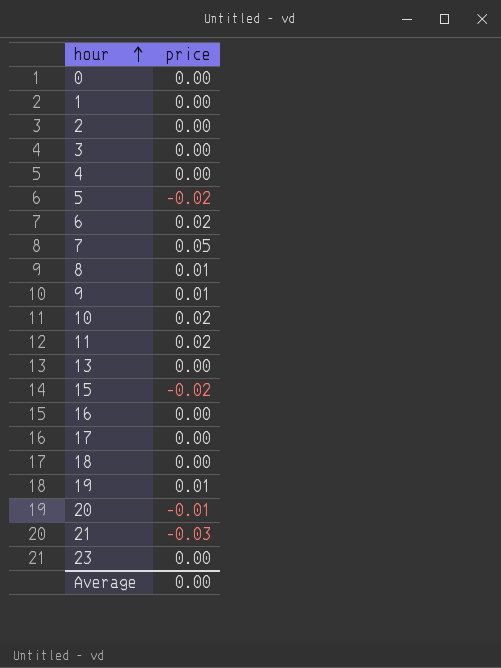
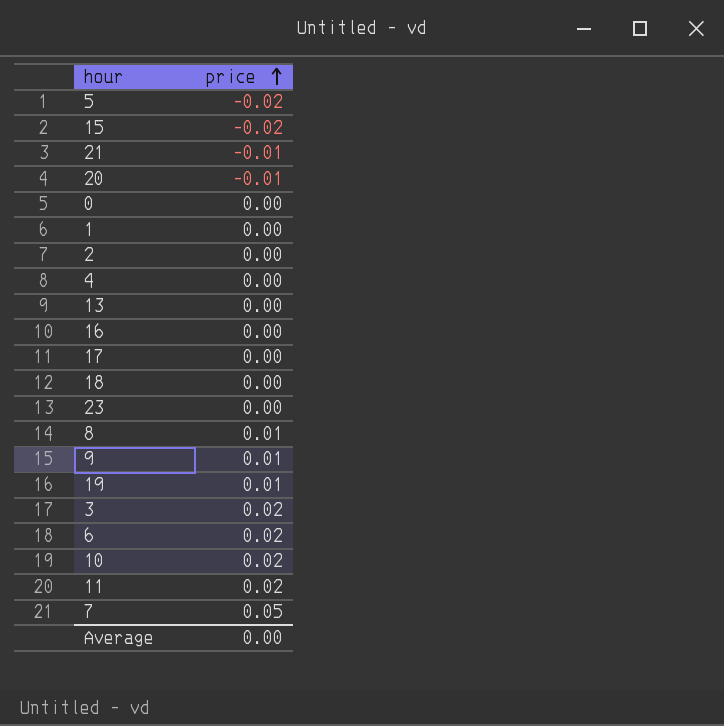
row order: hour ascending -> price ascending
21 | price: -0.03 -> -0.01
3 | price: 0.00 -> 0.02

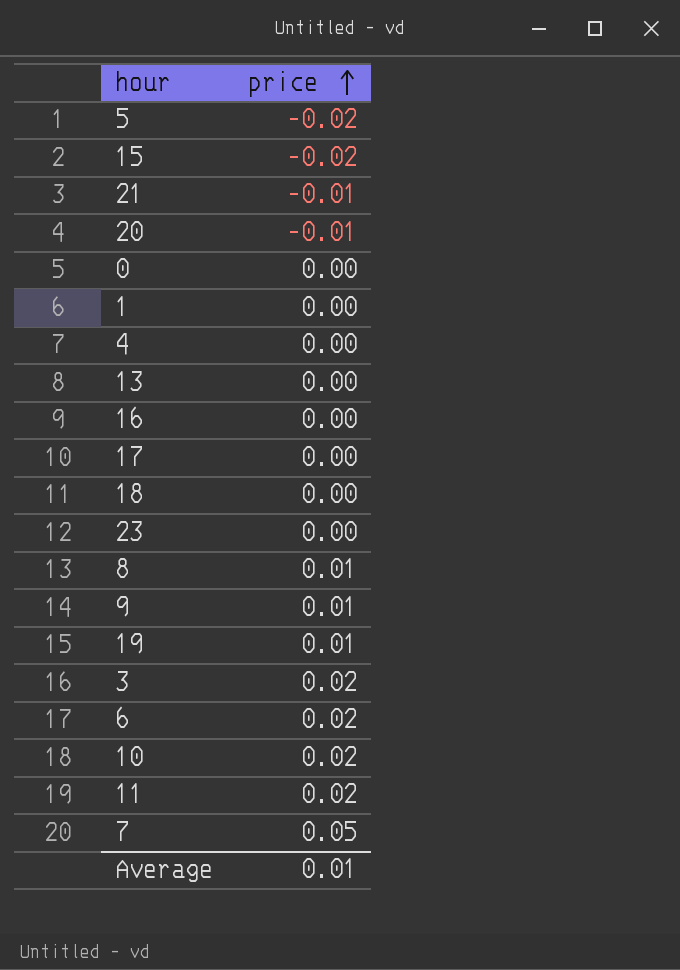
row 2: 0.00 -> none
Average | price: 0.00 -> 0.01

